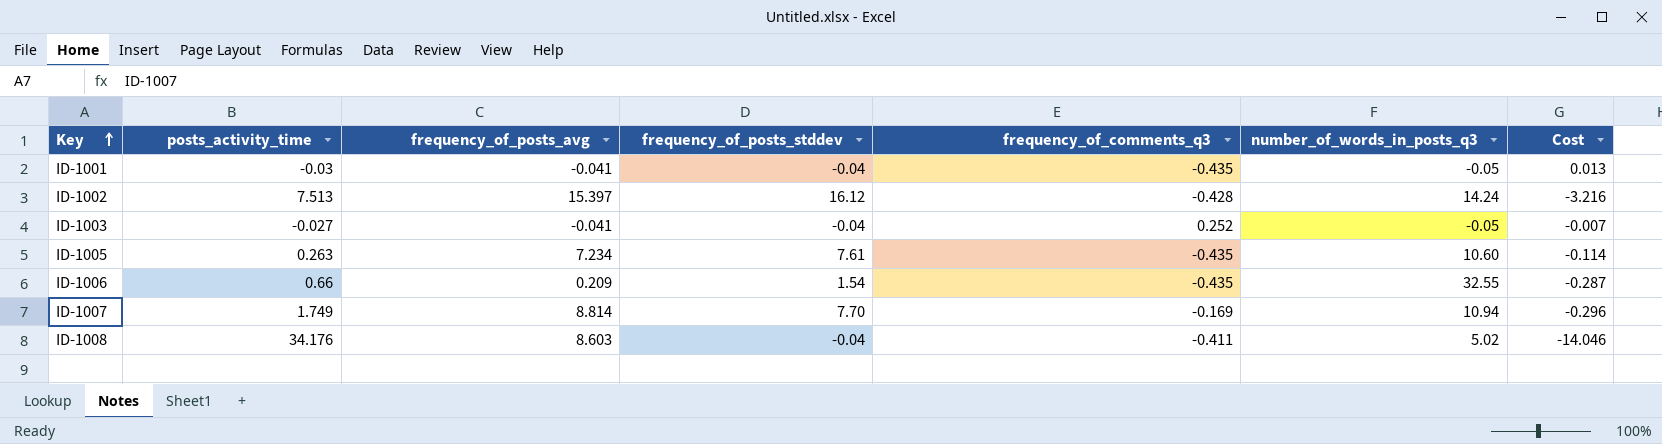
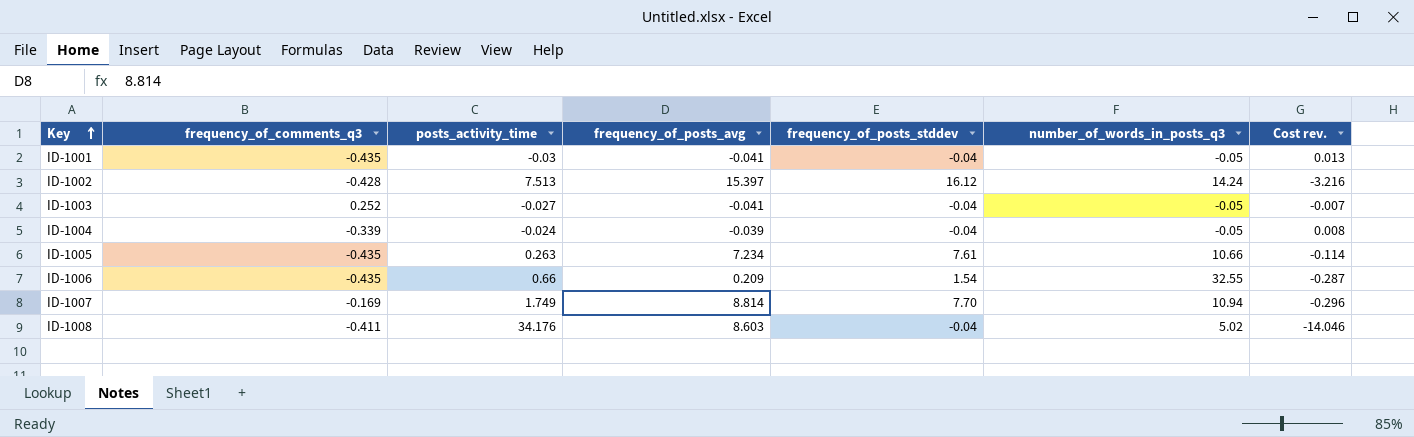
column frequency_of_comments_q3 | position: 5 -> 2
column name: Cost -> Cost rev.
row ID-1004: none -> -0.339 | -0.024 | -0.039 | -0.04 | -0.05 | 0.008
ID-1005 | number_of_words_in_posts_q3: 10.60 -> 10.66

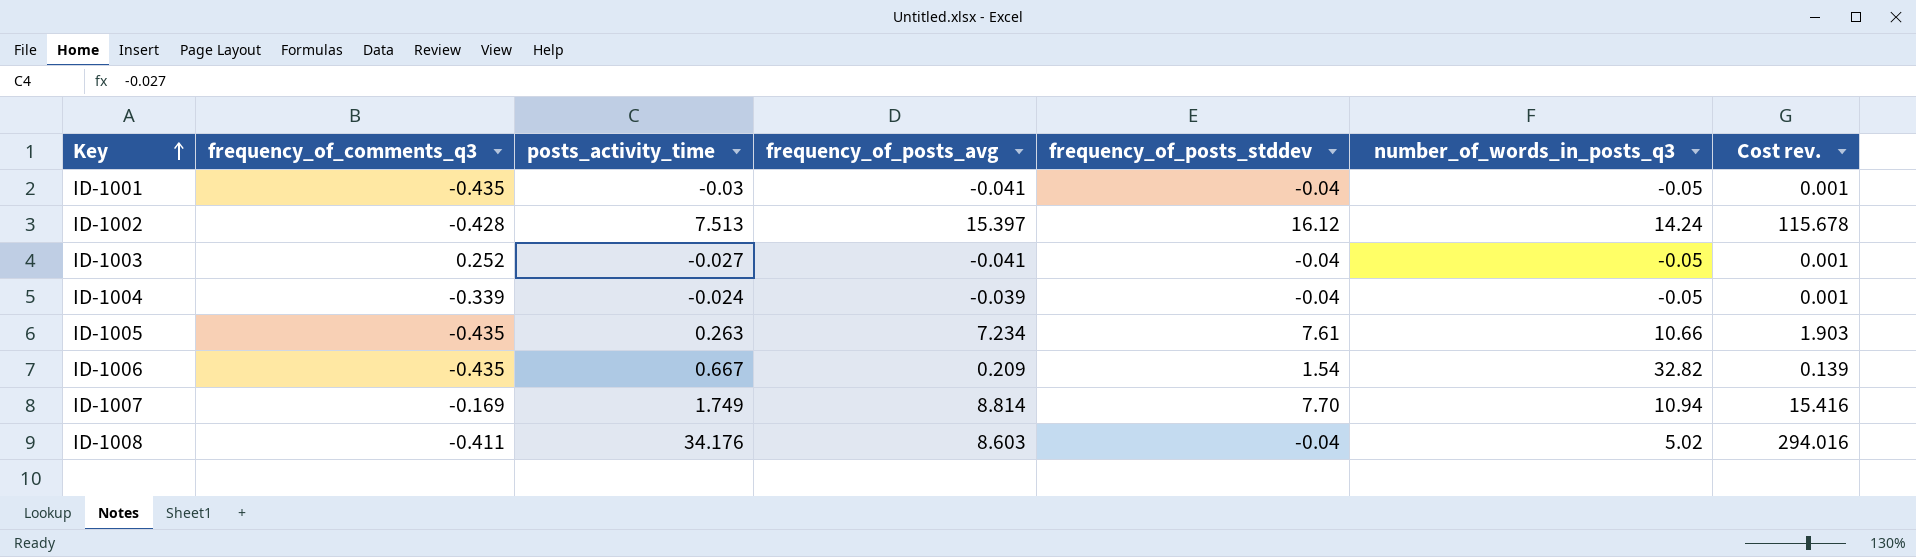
column Cost rev. | formula: [frequency_of_comments_q3] * [posts_activity_time] -> [posts_activity_time] * [frequency_of_posts_avg]
ID-1006 | posts_activity_time: 0.66 -> 0.667
ID-1006 | number_of_words_in_posts_q3: 32.55 -> 32.82

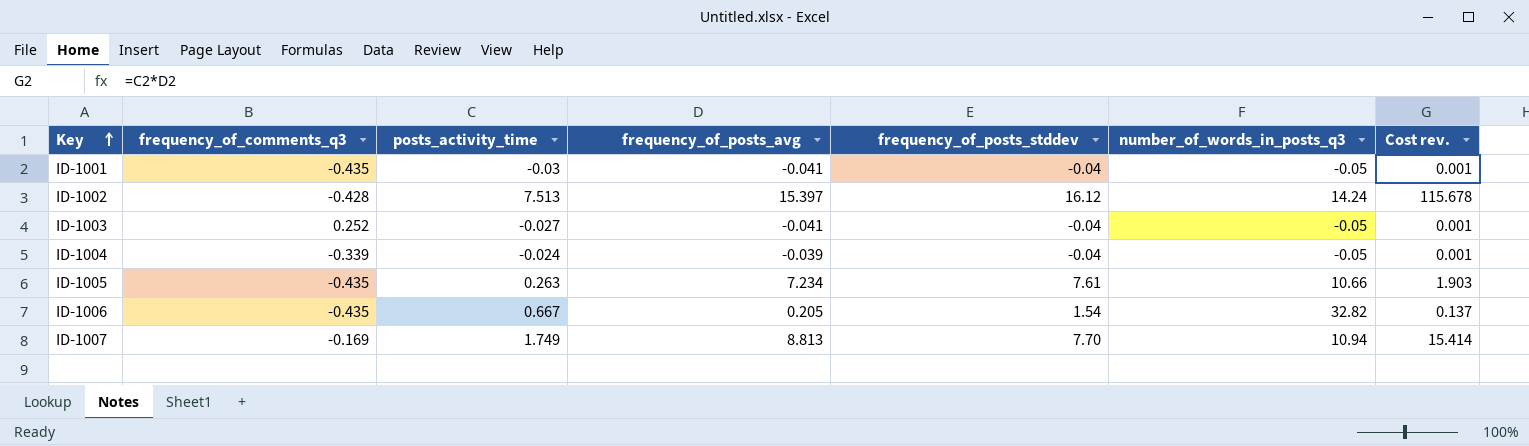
row ID-1008: -0.411 | 34.176 | 8.603 | -0.04 | 5.02 | 294.016 -> none
ID-1006 | frequency_of_posts_avg: 0.209 -> 0.205
ID-1006 | Cost rev.: 0.139 -> 0.137
ID-1007 | frequency_of_posts_avg: 8.814 -> 8.813
ID-1007 | Cost rev.: 15.416 -> 15.414

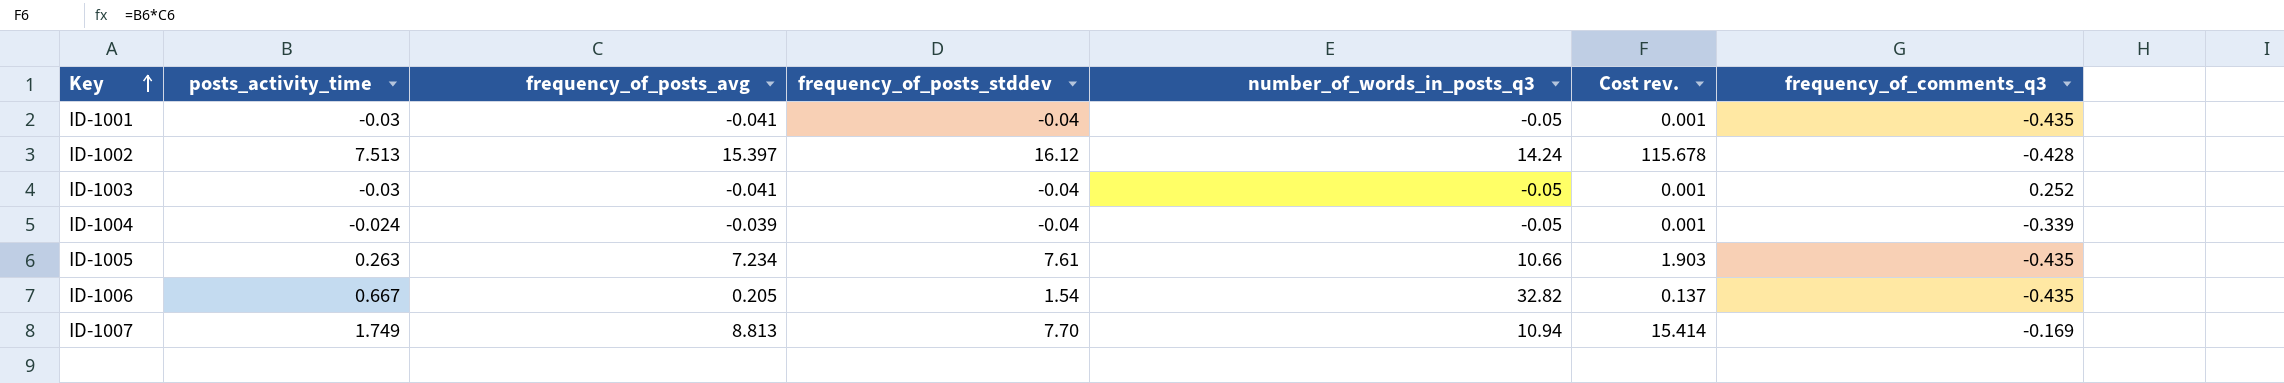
column frequency_of_comments_q3 | position: 2 -> 7
ID-1003 | posts_activity_time: -0.027 -> -0.03

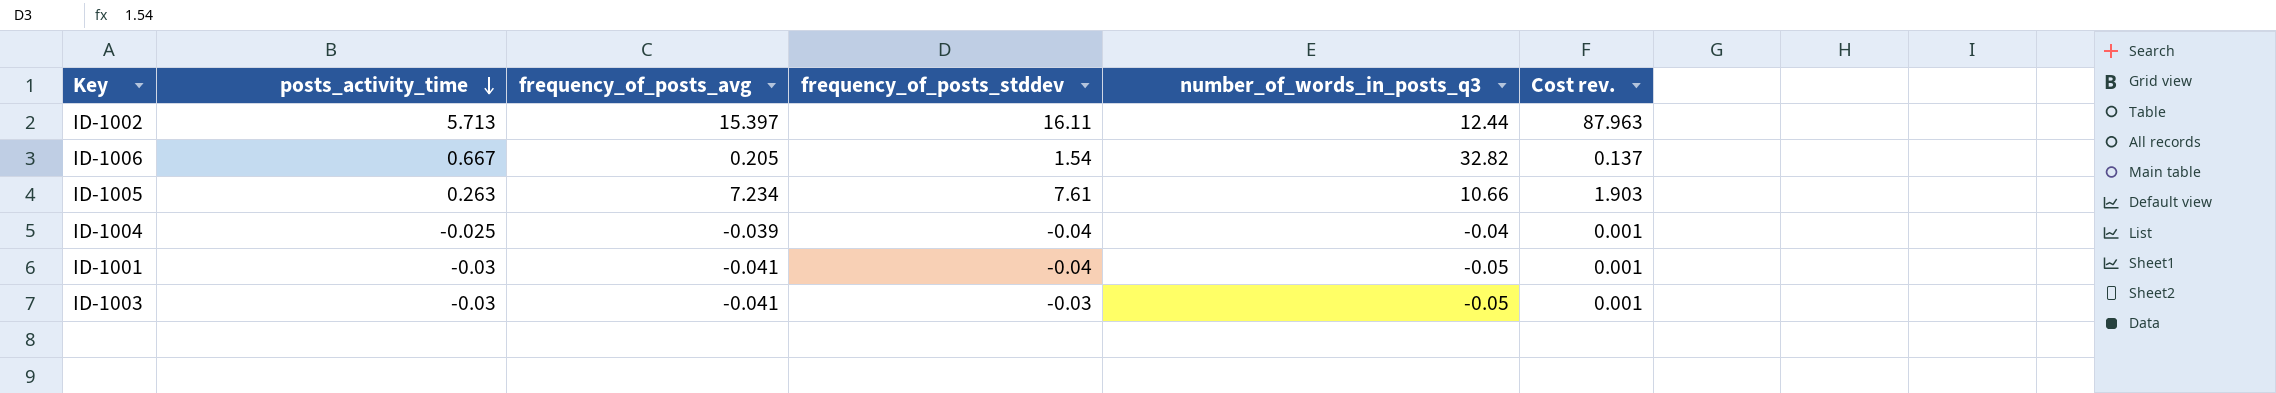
row order: Key ascending -> posts_activity_time descending
column frequency_of_comments_q3 | position: 7 -> none
row ID-1007: 1.749 | 8.813 | 7.70 | 10.94 | 15.414 | -0.169 -> none
ID-1002 | posts_activity_time: 7.513 -> 5.713
ID-1002 | frequency_of_posts_stddev: 16.12 -> 16.11
ID-1002 | number_of_words_in_posts_q3: 14.24 -> 12.44
ID-1002 | Cost rev.: 115.678 -> 87.963
ID-1004 | posts_activity_time: -0.024 -> -0.025
ID-1004 | number_of_words_in_posts_q3: -0.05 -> -0.04
ID-1003 | frequency_of_posts_stddev: -0.04 -> -0.03

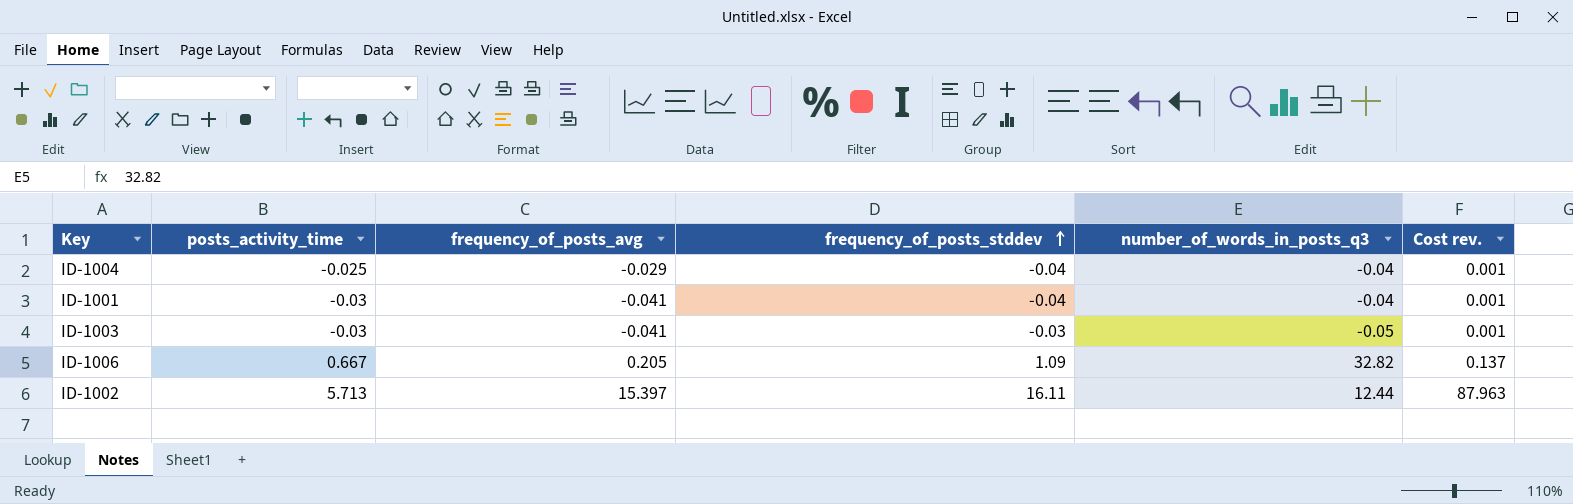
row order: posts_activity_time descending -> frequency_of_posts_stddev ascending
row ID-1005: 0.263 | 7.234 | 7.61 | 10.66 | 1.903 -> none
ID-1004 | frequency_of_posts_avg: -0.039 -> -0.029
ID-1001 | number_of_words_in_posts_q3: -0.05 -> -0.04
ID-1006 | frequency_of_posts_stddev: 1.54 -> 1.09

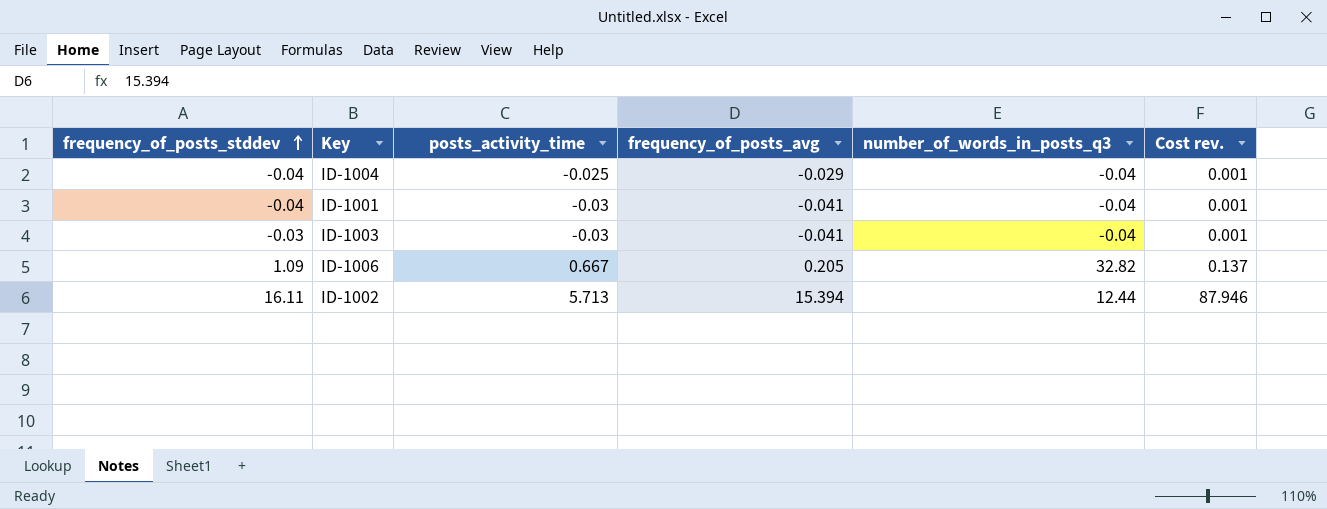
column frequency_of_posts_stddev | position: 4 -> 1
ID-1003 | number_of_words_in_posts_q3: -0.05 -> -0.04
ID-1002 | frequency_of_posts_avg: 15.397 -> 15.394
ID-1002 | Cost rev.: 87.963 -> 87.946

